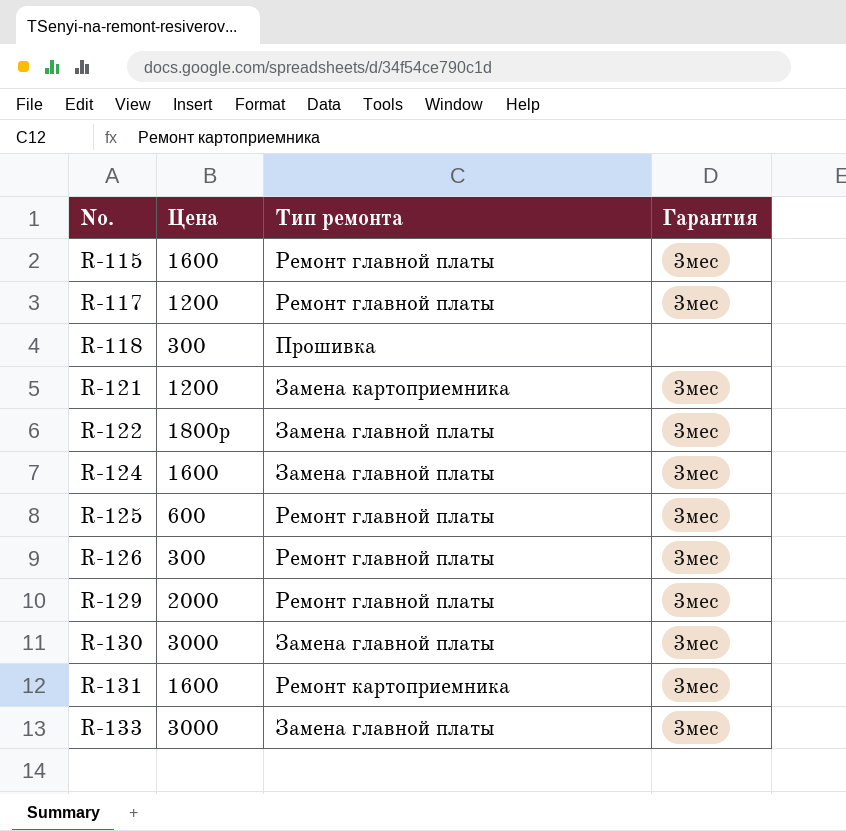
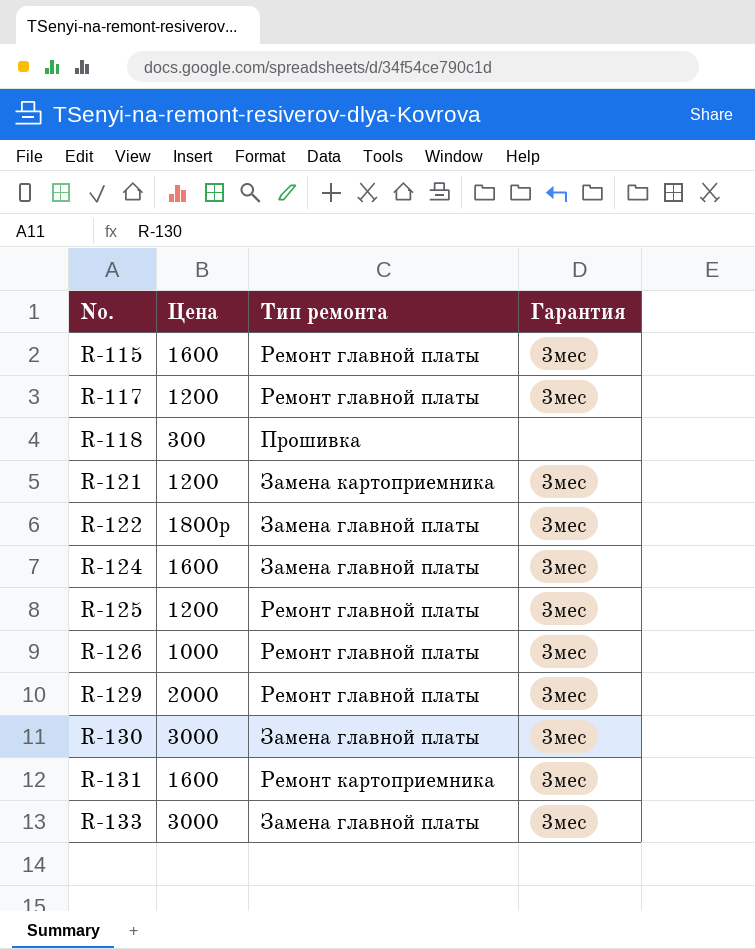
R-125 | Цена: 600 -> 1200
R-126 | Цена: 300 -> 1000

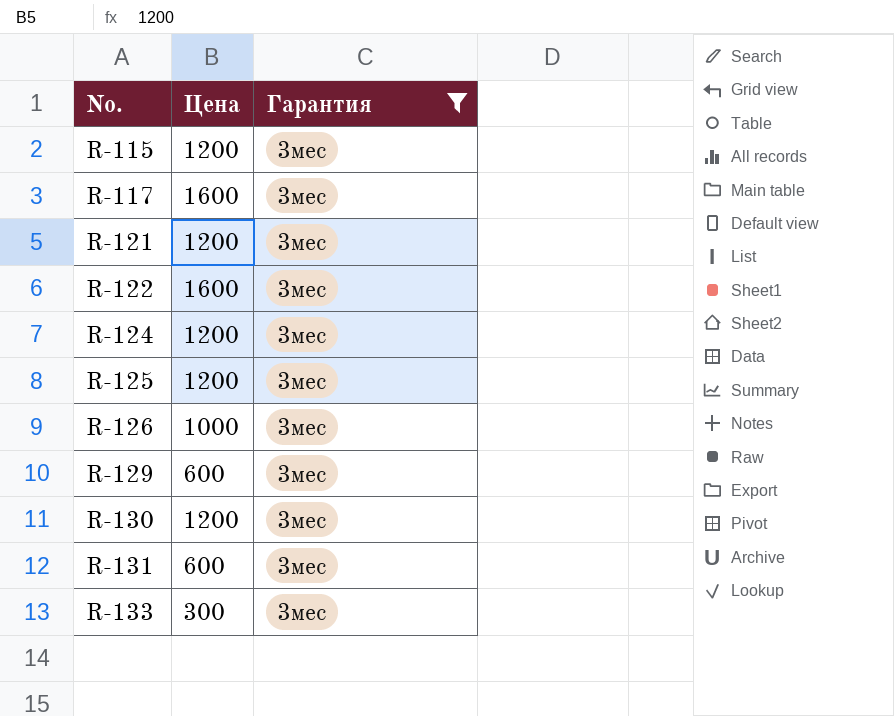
filter: none -> Гарантия = 3мес
column Тип ремонта | position: 3 -> none
R-115 | Цена: 1600 -> 1200
R-117 | Цена: 1200 -> 1600
R-122 | Цена: 1800р -> 1600
R-124 | Цена: 1600 -> 1200
R-129 | Цена: 2000 -> 600
R-130 | Цена: 3000 -> 1200
R-131 | Цена: 1600 -> 600
R-133 | Цена: 3000 -> 300

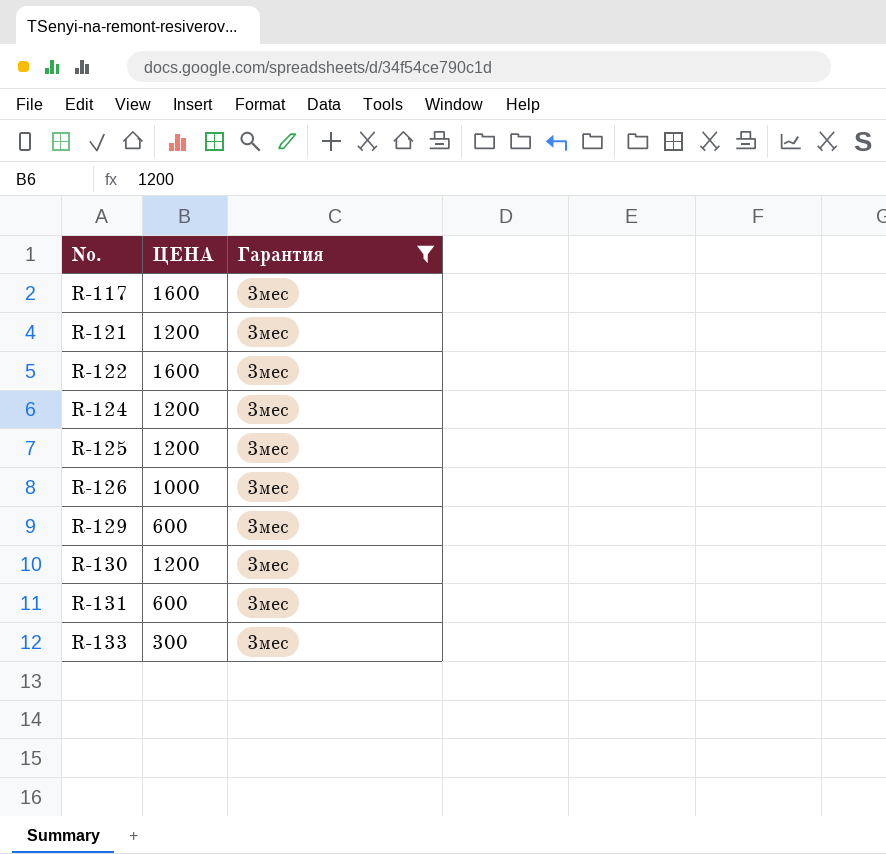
column name: Цена -> ЦЕНА
row R-115: 1200 | 3мес -> none

